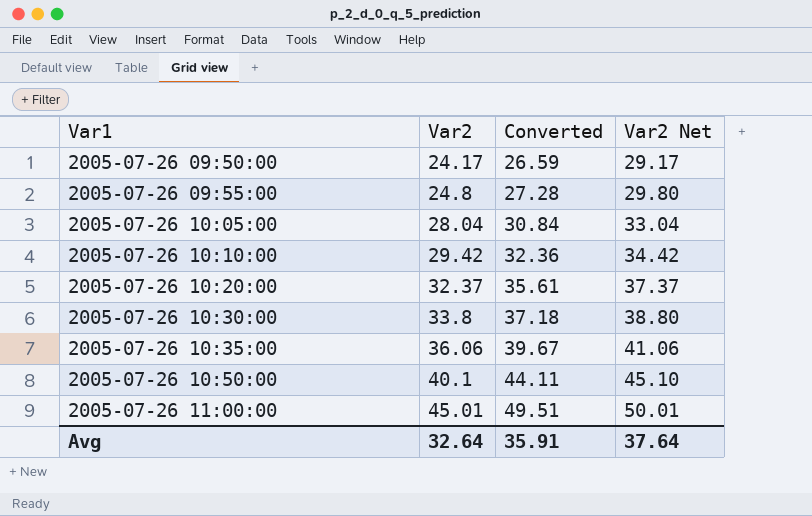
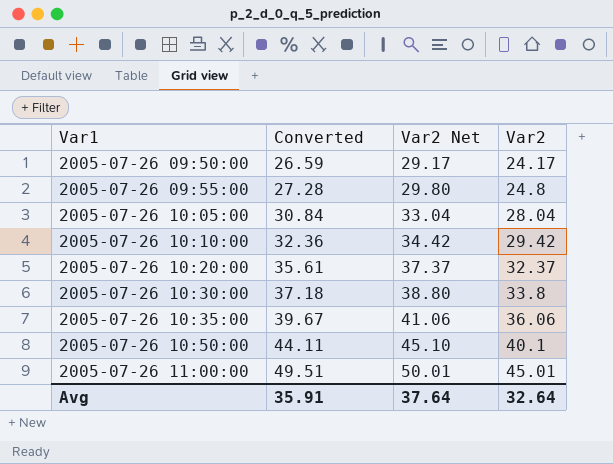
column Var2 | position: 2 -> 4

